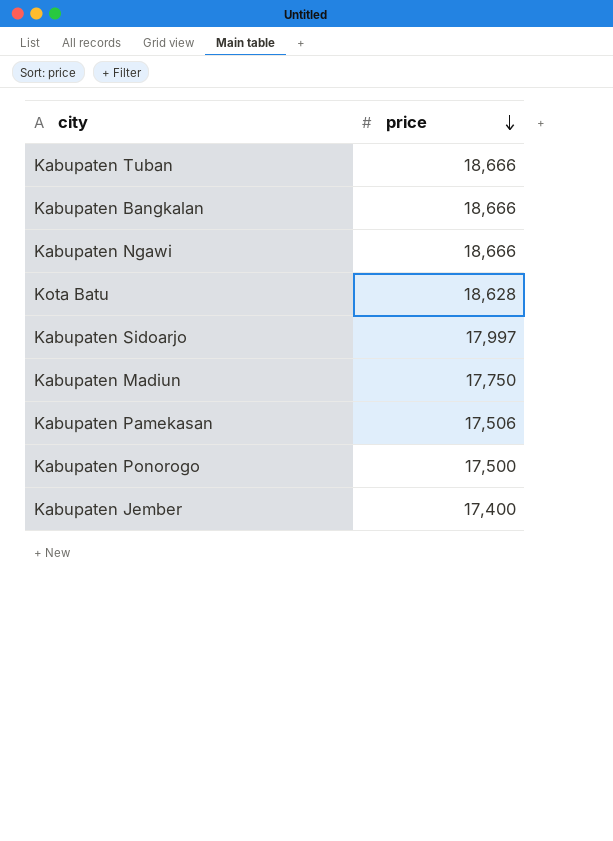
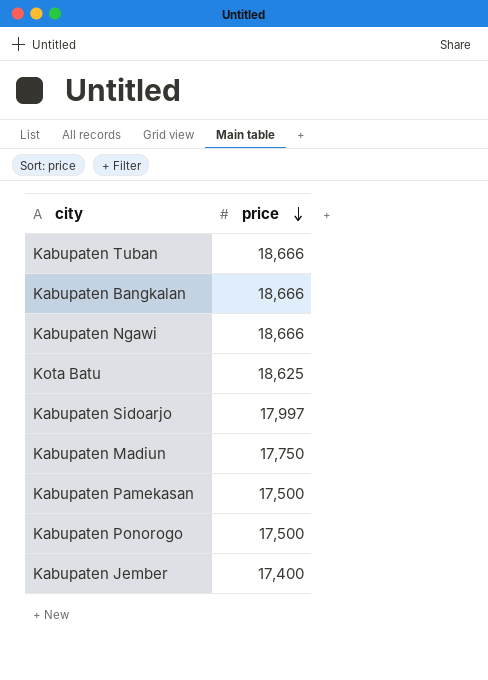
Kota Batu | price: 18,628 -> 18,625
Kabupaten Pamekasan | price: 17,506 -> 17,500

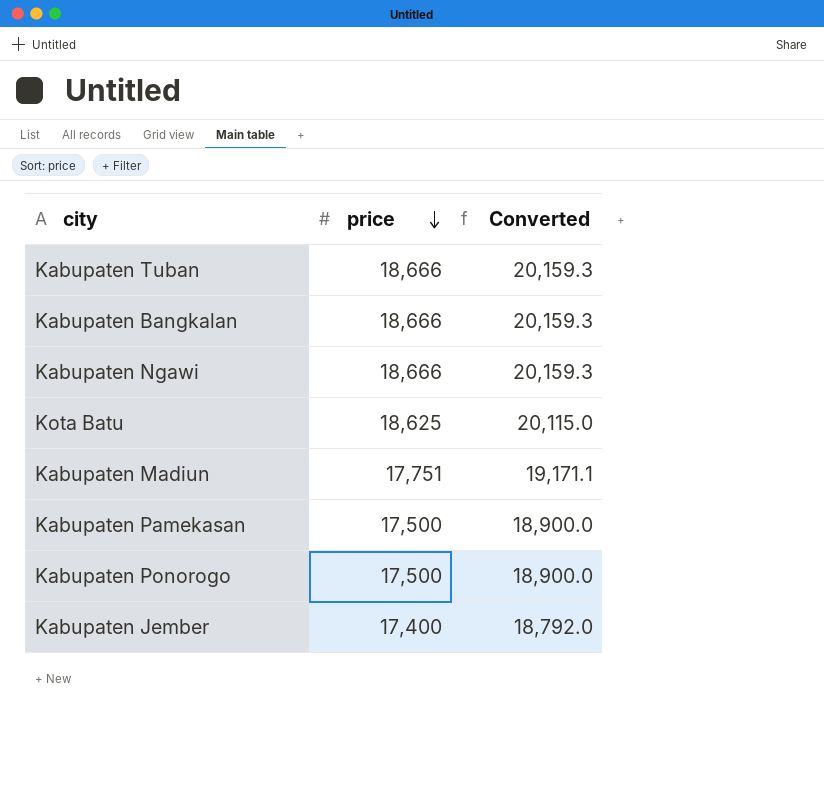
column Converted | formula: none -> [price] * 1.08
row Kabupaten Sidoarjo: 17,997 -> none
Kabupaten Madiun | price: 17,750 -> 17,751

